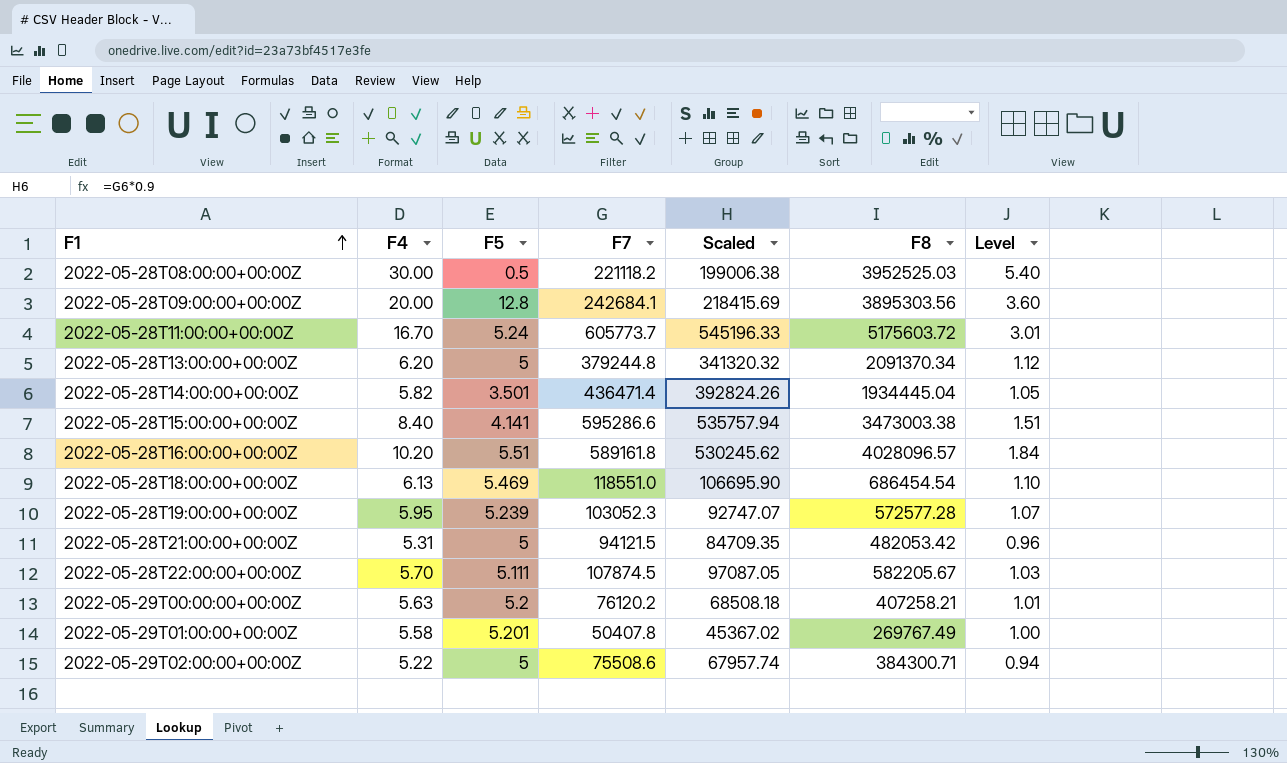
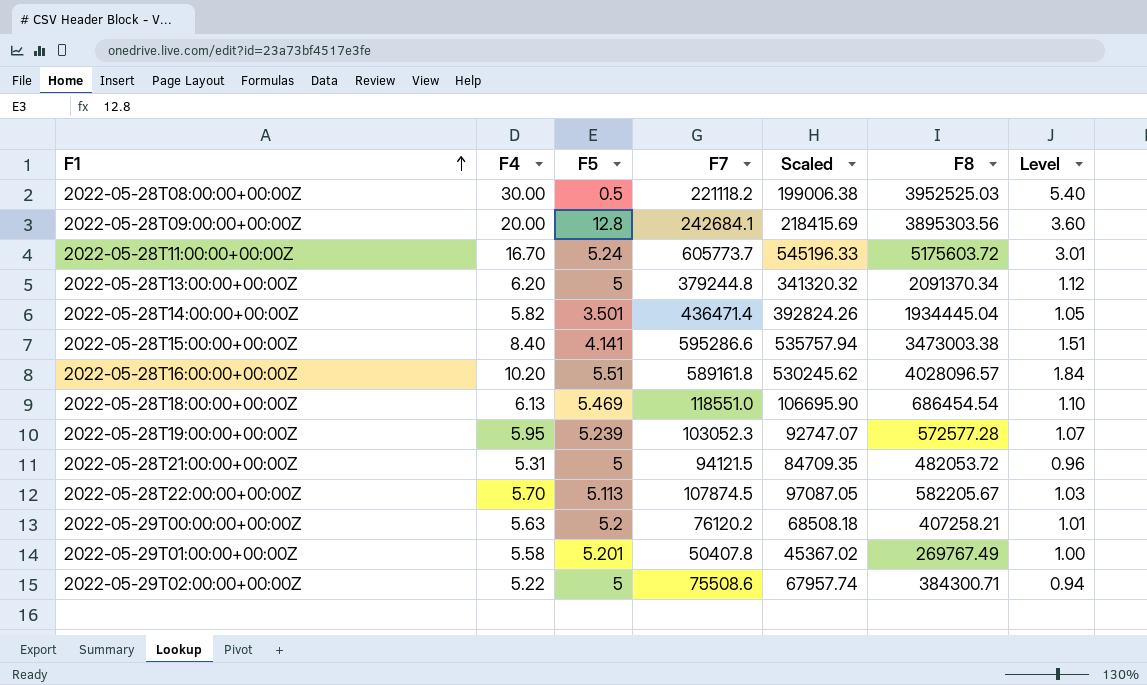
2022-05-28T21:00:00+00:00Z | F8: 482053.42 -> 482053.72
2022-05-28T22:00:00+00:00Z | F5: 5.111 -> 5.113

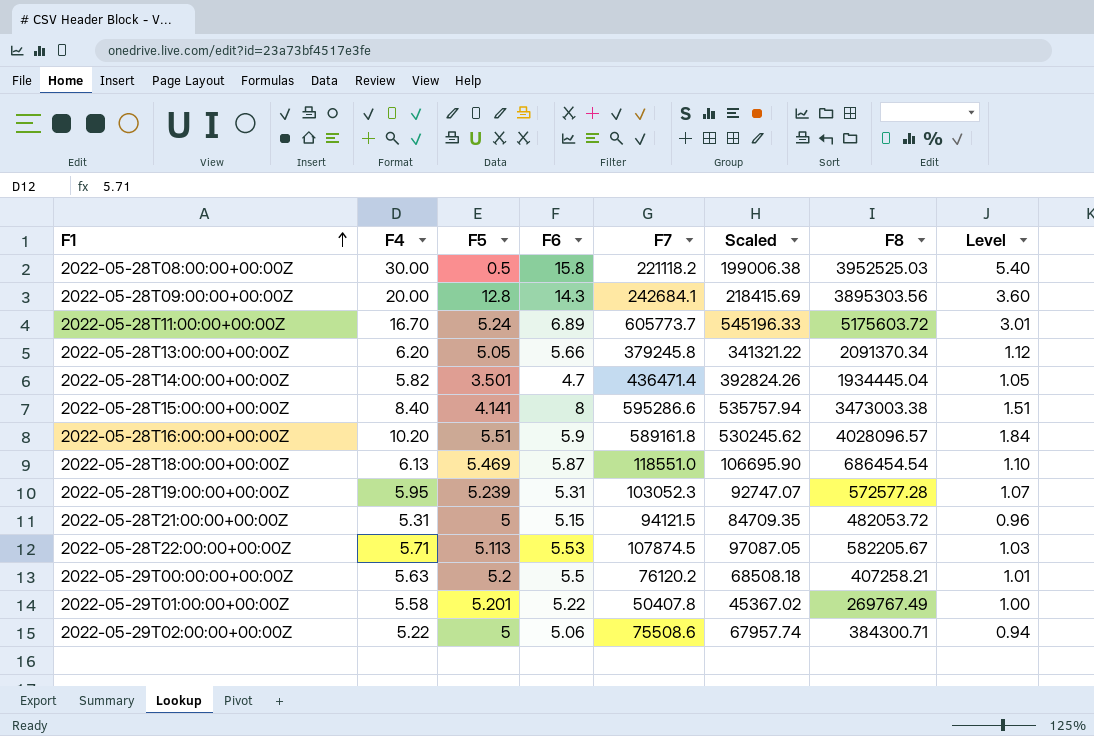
column F6 | position: none -> 4
2022-05-28T13:00:00+00:00Z | F5: 5 -> 5.05
2022-05-28T13:00:00+00:00Z | F7: 379244.8 -> 379245.8
2022-05-28T13:00:00+00:00Z | Scaled: 341320.32 -> 341321.22
2022-05-28T22:00:00+00:00Z | F4: 5.70 -> 5.71

